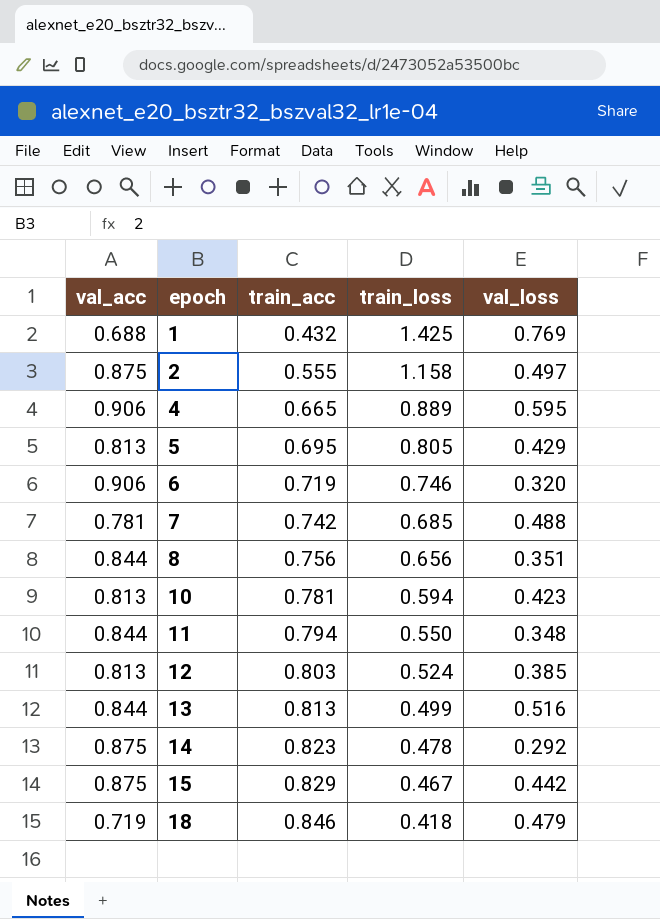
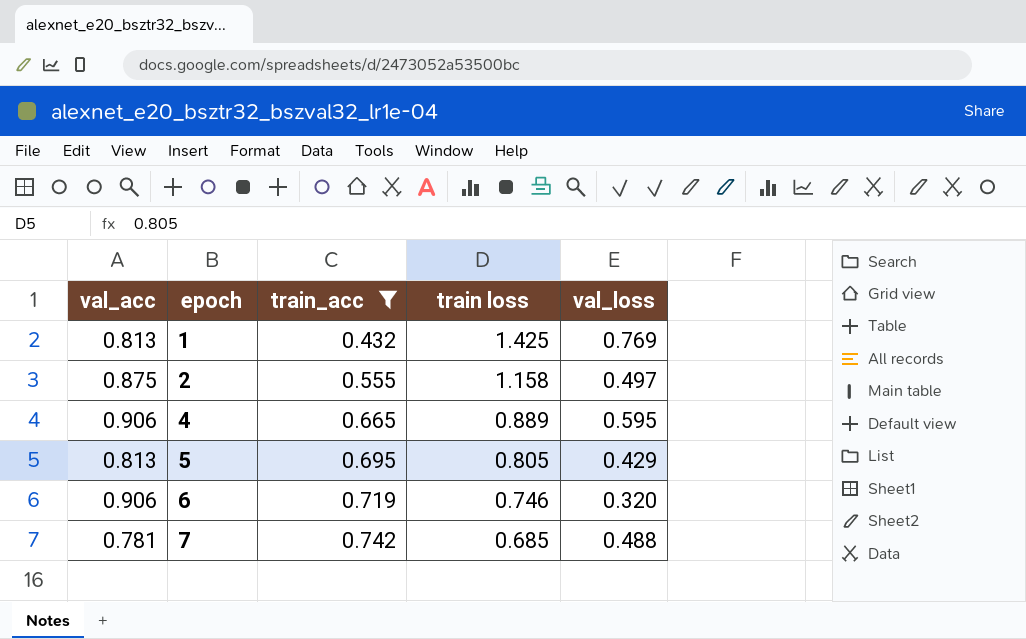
filter: none -> train_acc <= 0.742
column name: train_loss -> train loss
1 | val_acc: 0.688 -> 0.813

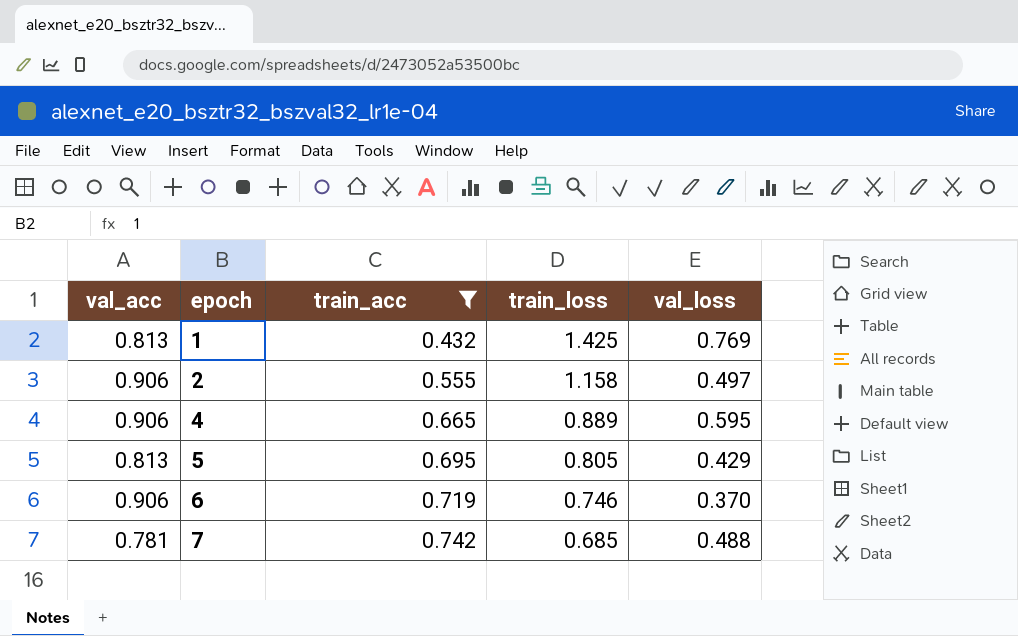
column name: train loss -> train_loss
2 | val_acc: 0.875 -> 0.906
6 | val_loss: 0.320 -> 0.370

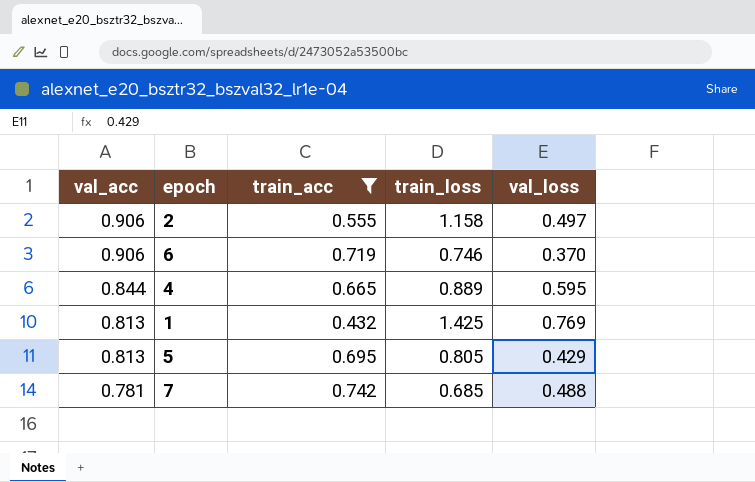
row order: epoch ascending -> val_acc descending
4 | val_acc: 0.906 -> 0.844

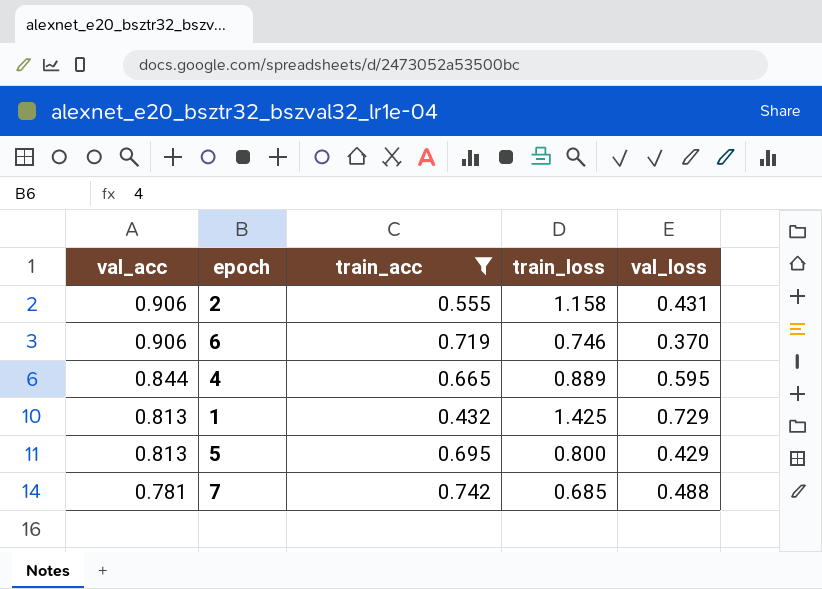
2 | val_loss: 0.497 -> 0.431
1 | val_loss: 0.769 -> 0.729
5 | train_loss: 0.805 -> 0.800

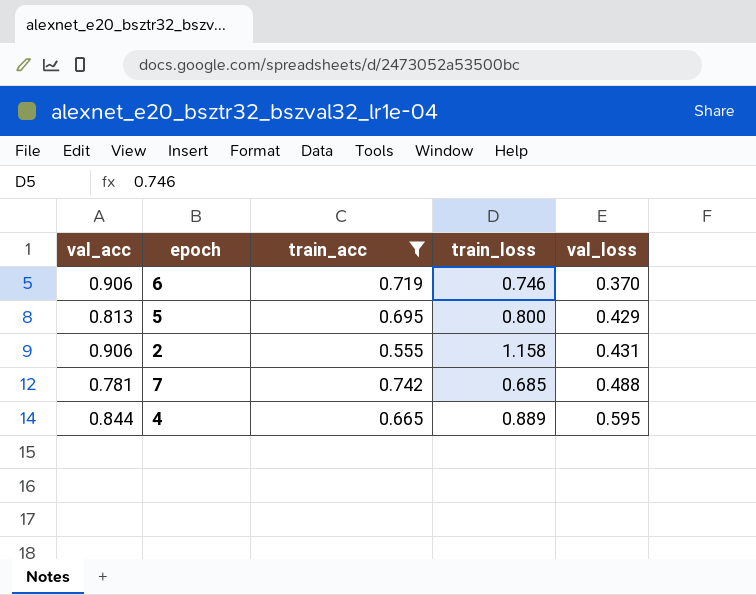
row order: val_acc descending -> val_loss ascending
row 1: 0.813 | 0.432 | 1.425 | 0.729 -> none

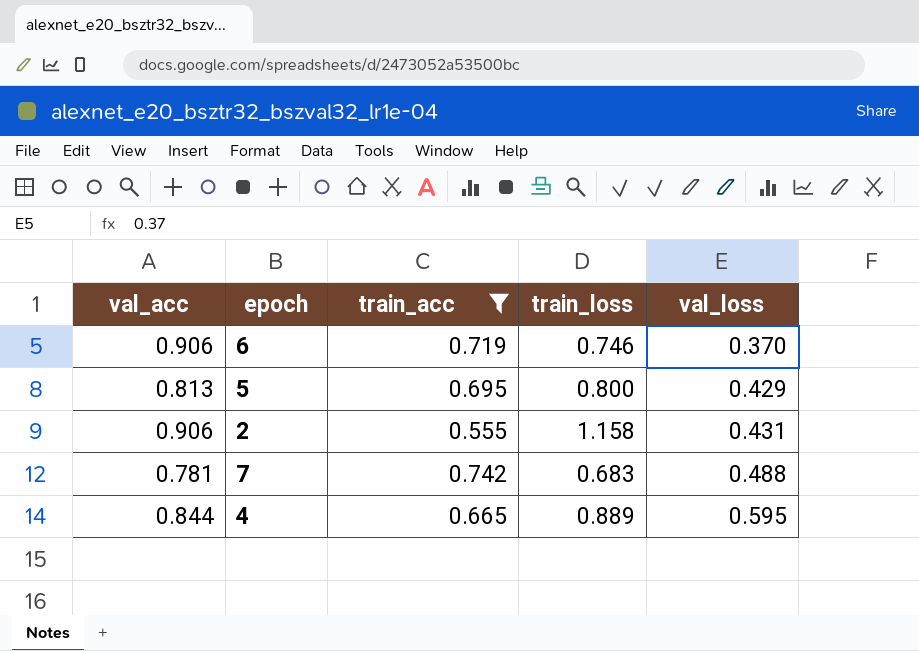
7 | train_loss: 0.685 -> 0.683

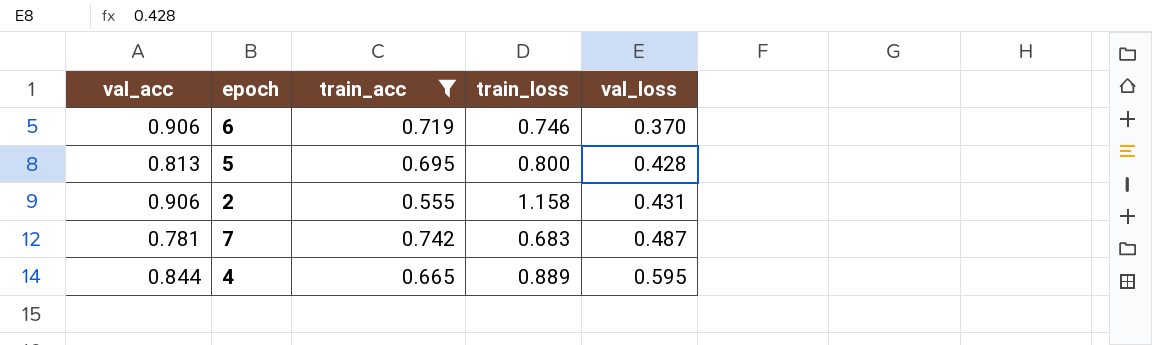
5 | val_loss: 0.429 -> 0.428
7 | val_loss: 0.488 -> 0.487

